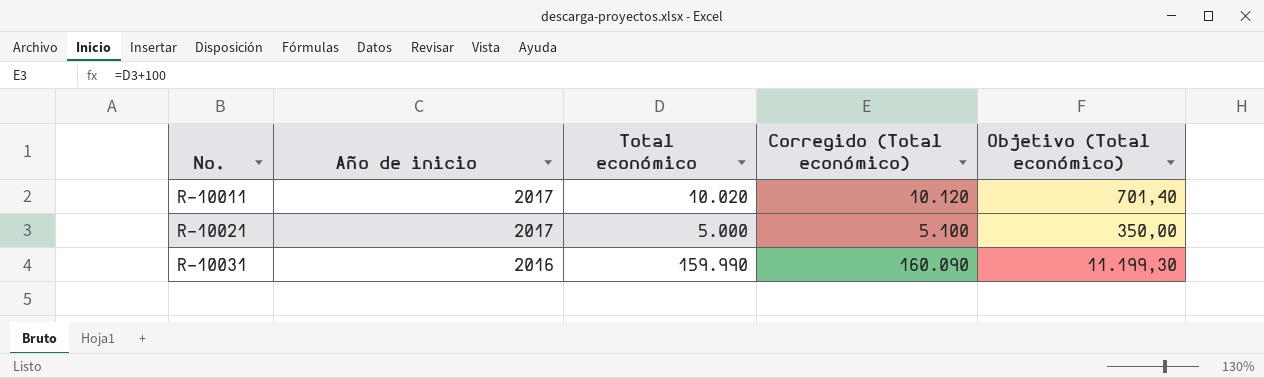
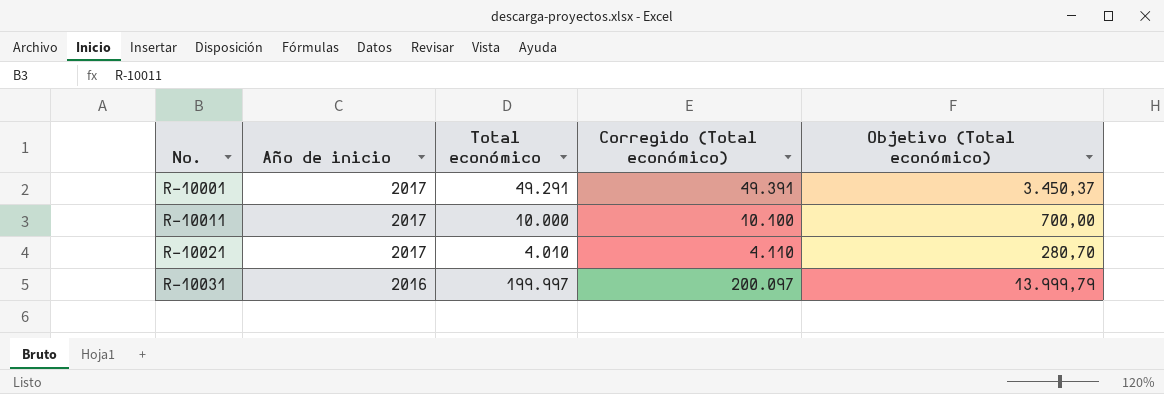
row R-10001: none -> 2017 | 49.291 | 49.391 | 3.450,37
R-10011 | Total económico: 10.020 -> 10.000
R-10011 | Corregido (Total económico): 10.120 -> 10.100
R-10011 | Objetivo (Total económico): 701,40 -> 700,00
R-10021 | Total económico: 5.000 -> 4.010
R-10021 | Corregido (Total económico): 5.100 -> 4.110
R-10021 | Objetivo (Total económico): 350,00 -> 280,70
R-10031 | Total económico: 159.990 -> 199.997
R-10031 | Corregido (Total económico): 160.090 -> 200.097
R-10031 | Objetivo (Total económico): 11.199,30 -> 13.999,79

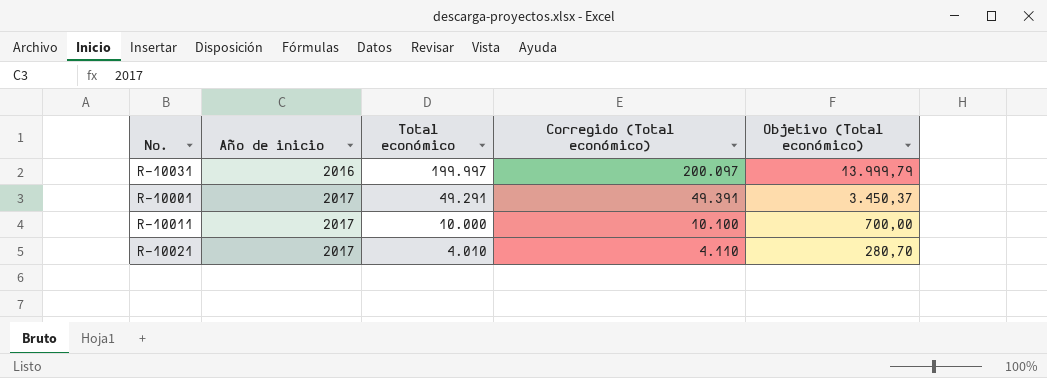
row order: No. ascending -> Año de inicio ascending

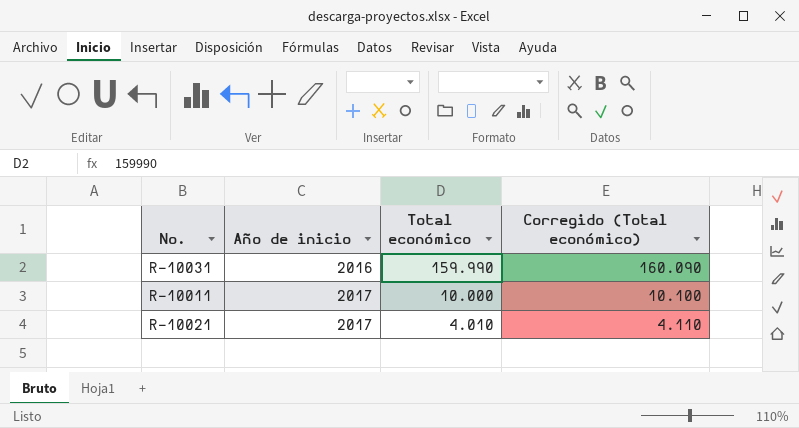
column Objetivo (Total económico) | formula: [Total económico] * 0,07 -> none
row R-10001: 2017 | 49.291 | 49.391 | 3.450,37 -> none
R-10031 | Total económico: 199.997 -> 159.990
R-10031 | Corregido (Total económico): 200.097 -> 160.090

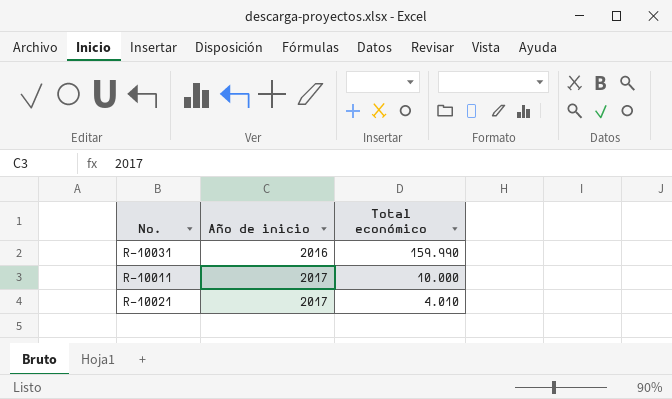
column Corregido (Total económico) | formula: [Total económico] + 100 -> none

